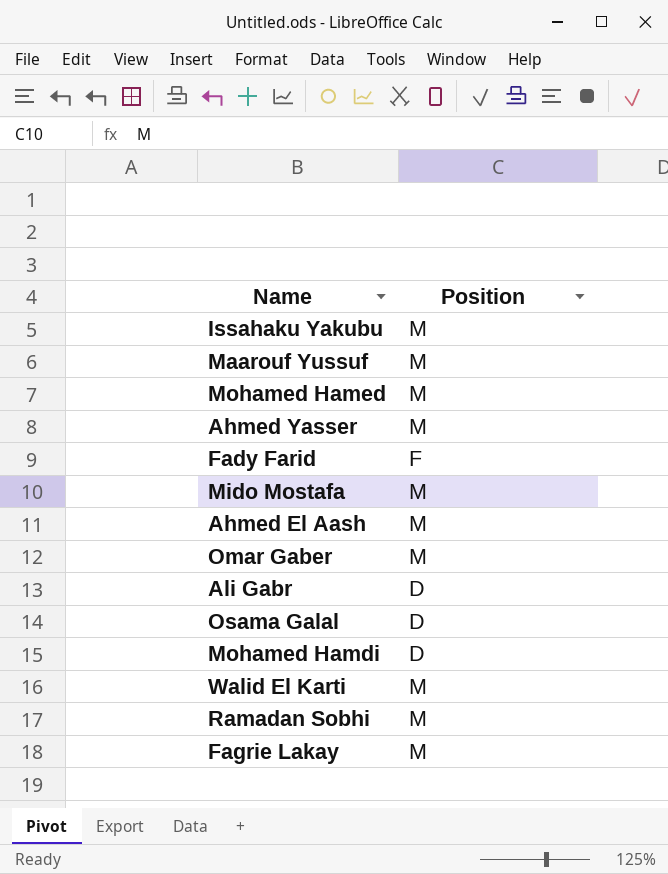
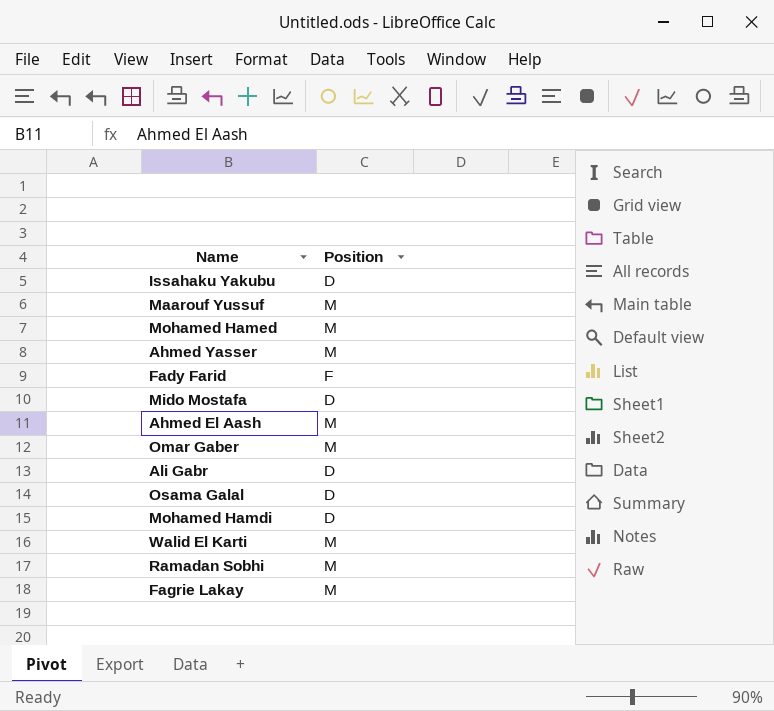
Issahaku Yakubu | Position: M -> D
Mido Mostafa | Position: M -> D

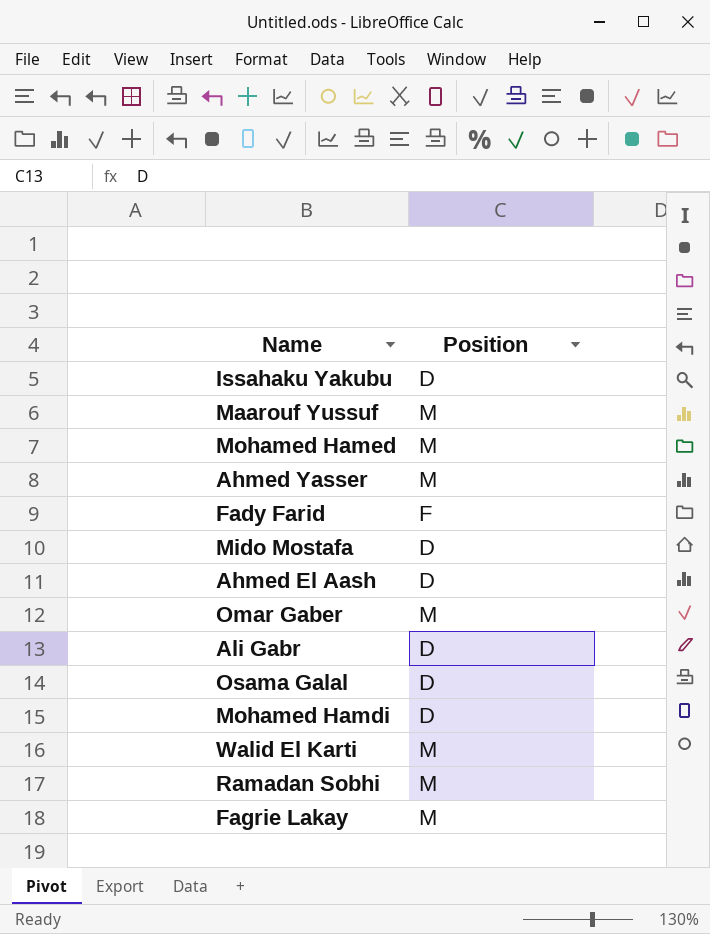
Ahmed El Aash | Position: M -> D

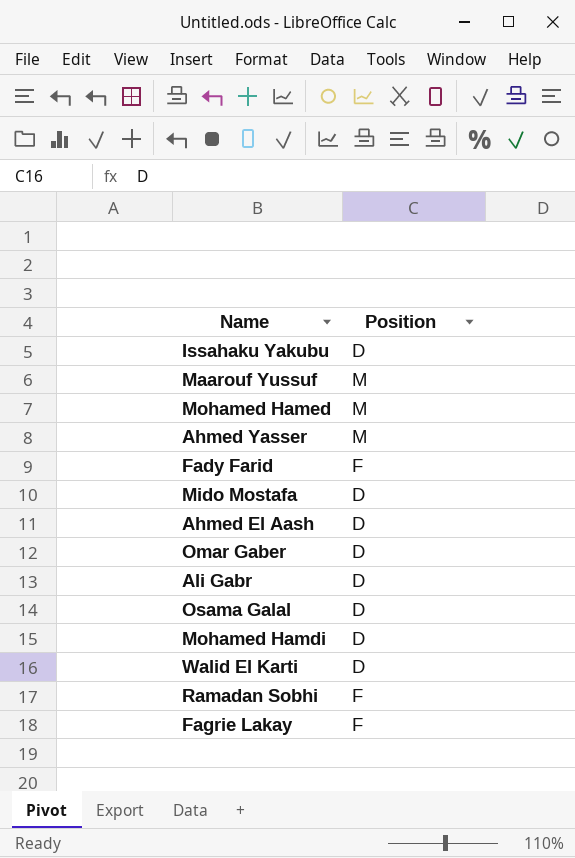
Omar Gaber | Position: M -> D
Walid El Karti | Position: M -> D
Ramadan Sobhi | Position: M -> F
Fagrie Lakay | Position: M -> F

